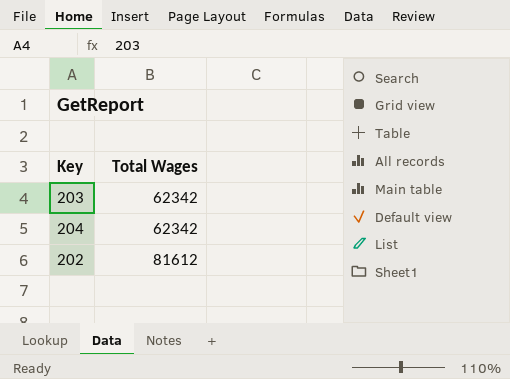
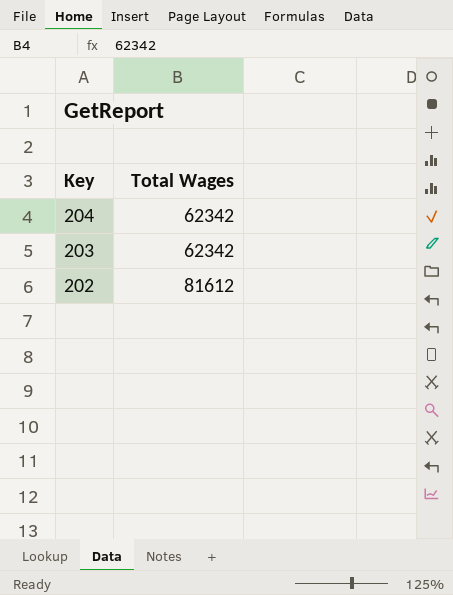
row order: Total Wages ascending -> Key descending

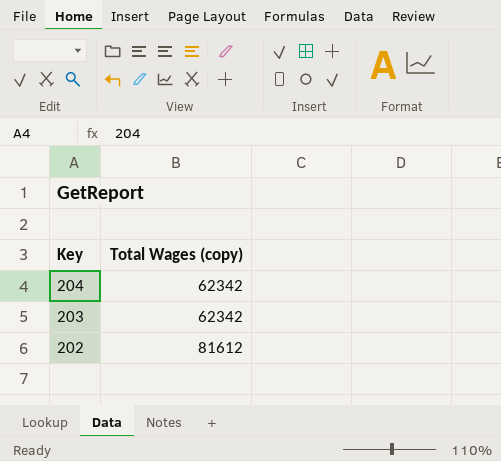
column name: Total Wages -> Total Wages (copy)

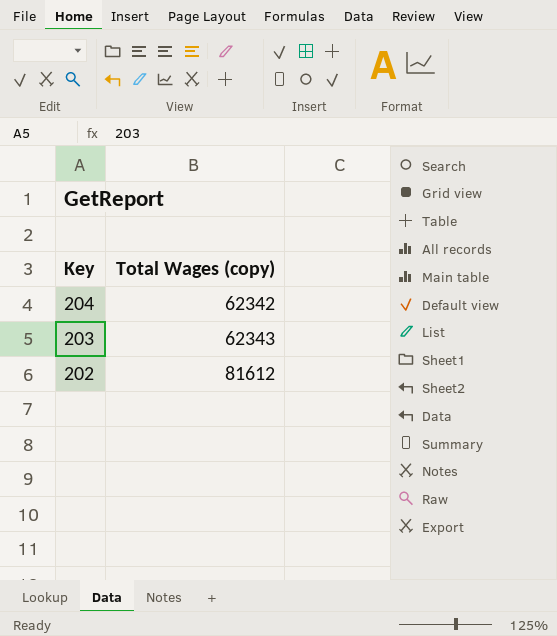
203 | Total Wages (copy): 62342 -> 62343

